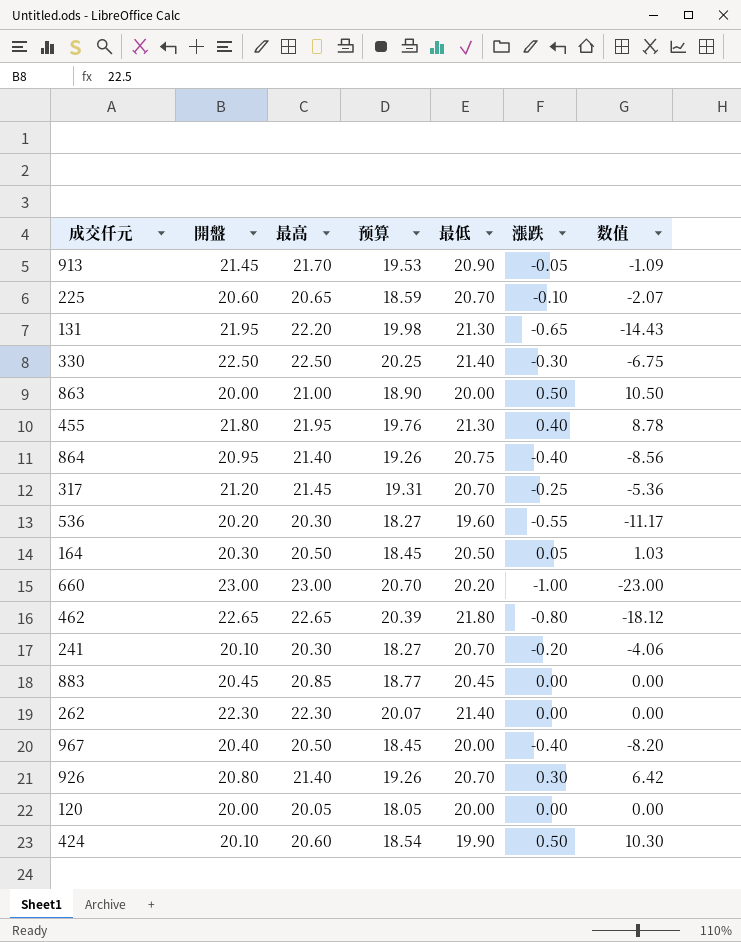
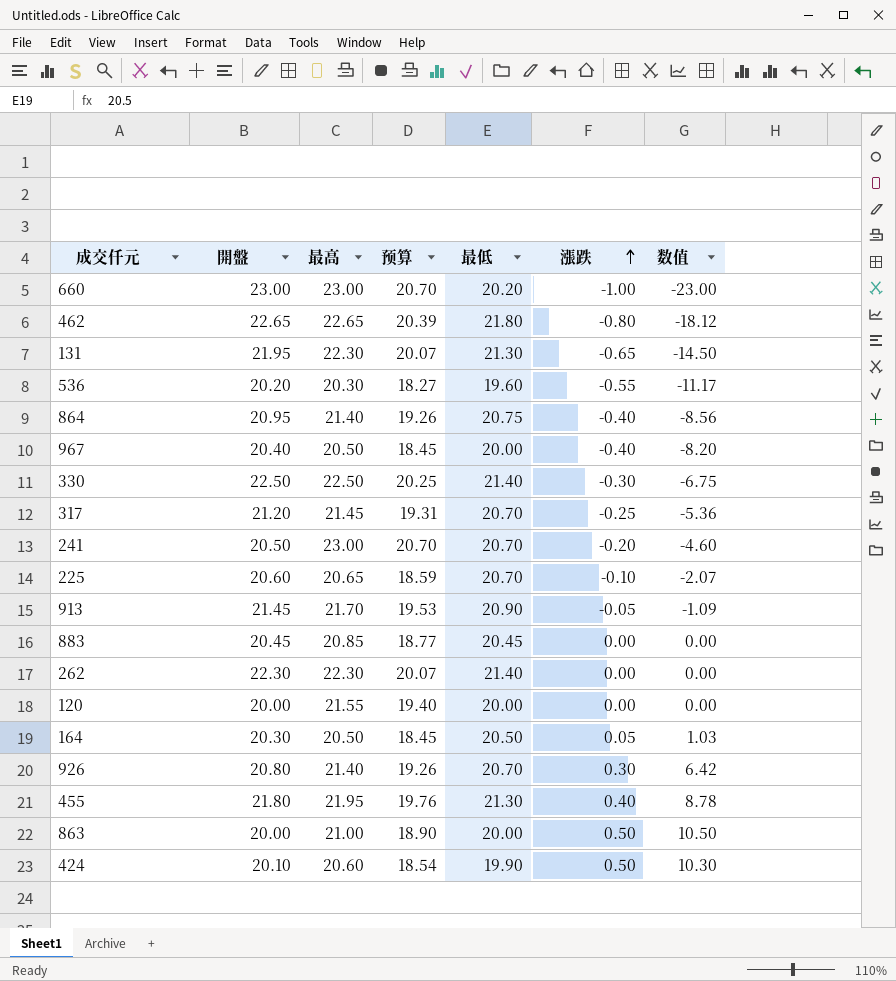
row order: none -> 漲跌 ascending
131 | 最高: 22.20 -> 22.30
131 | 预算: 19.98 -> 20.07
131 | 数值: -14.43 -> -14.50
241 | 開盤: 20.10 -> 20.50
241 | 最高: 20.30 -> 23.00
241 | 预算: 18.27 -> 20.70
241 | 数值: -4.06 -> -4.60
120 | 最高: 20.05 -> 21.55
120 | 预算: 18.05 -> 19.40

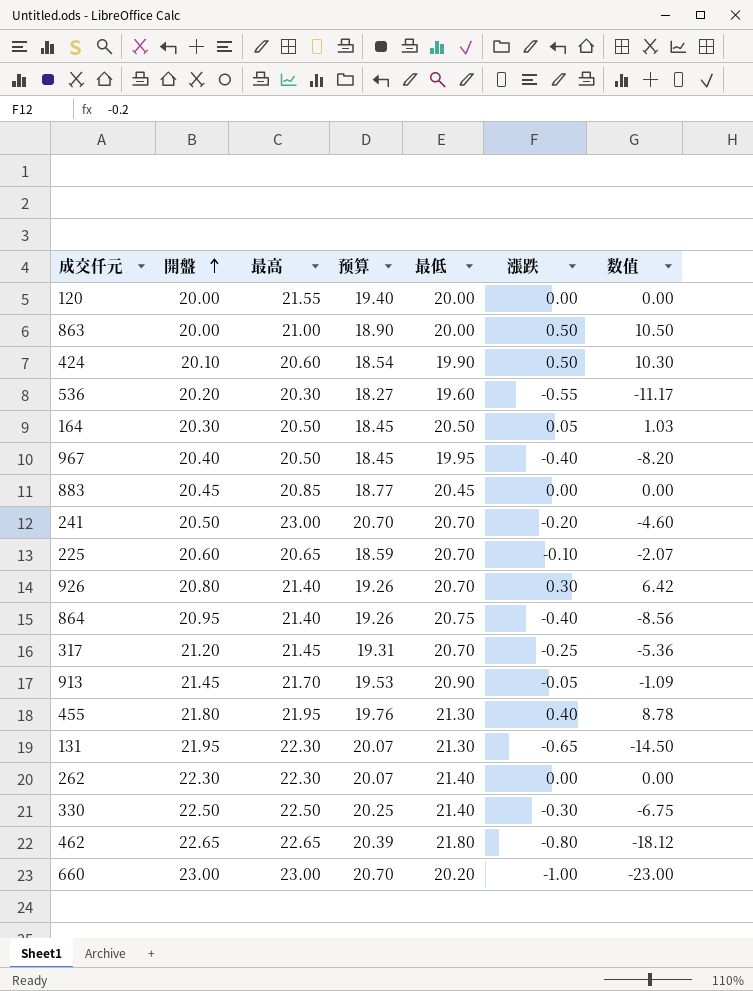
row order: 漲跌 ascending -> 開盤 ascending
967 | 最低: 20.00 -> 19.95

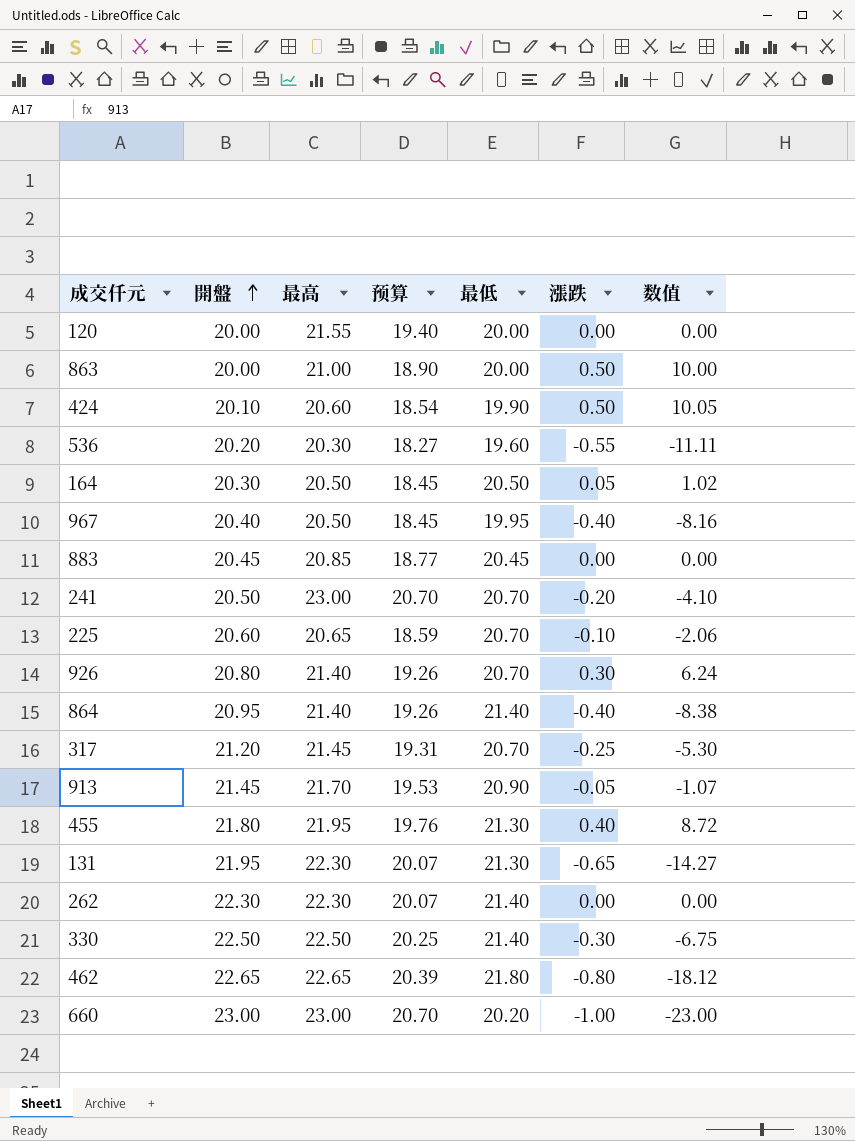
column 数值 | formula: [最高] * [漲跌] -> [開盤] * [漲跌]
864 | 最低: 20.75 -> 21.40

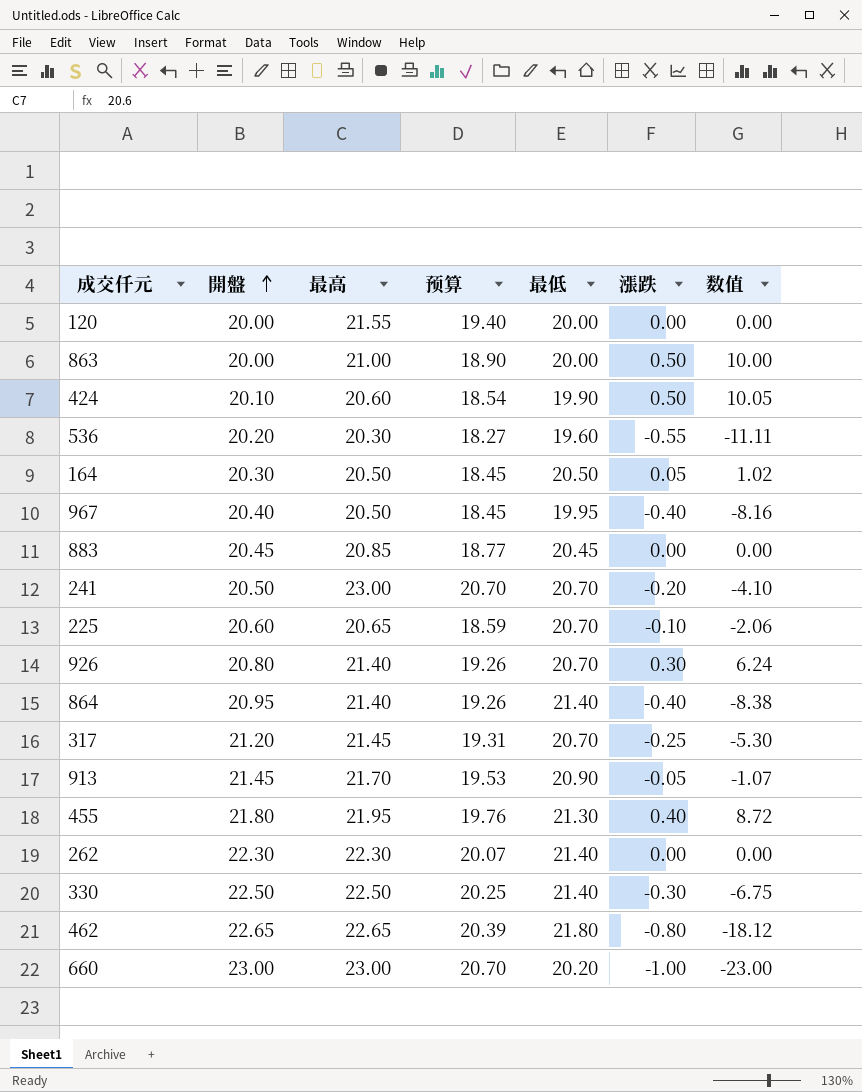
row 131: 21.95 | 22.30 | 20.07 | 21.30 | -0.65 | -14.27 -> none

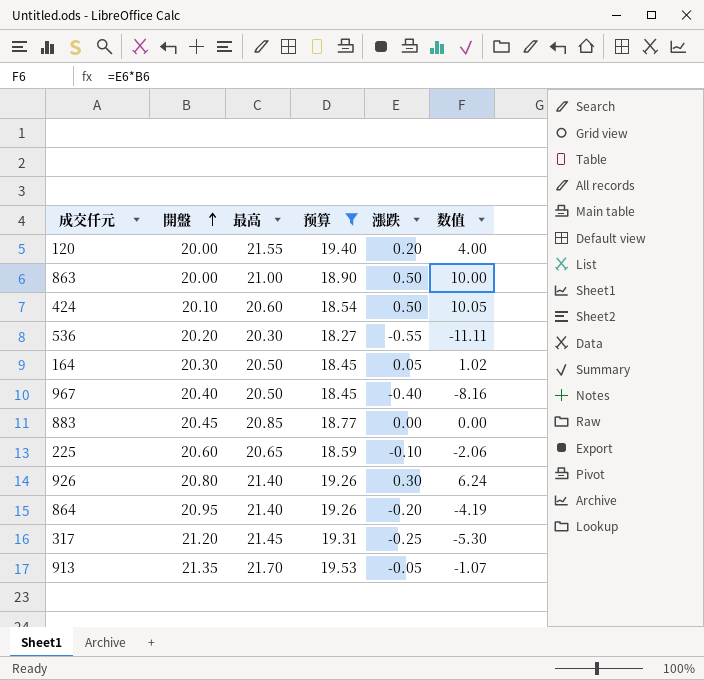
filter: none -> 预算 <= 19.53
column 最低 | position: 5 -> none
120 | 漲跌: 0.00 -> 0.20
120 | 数值: 0.00 -> 4.00
864 | 漲跌: -0.40 -> -0.20
864 | 数值: -8.38 -> -4.19
913 | 開盤: 21.45 -> 21.35

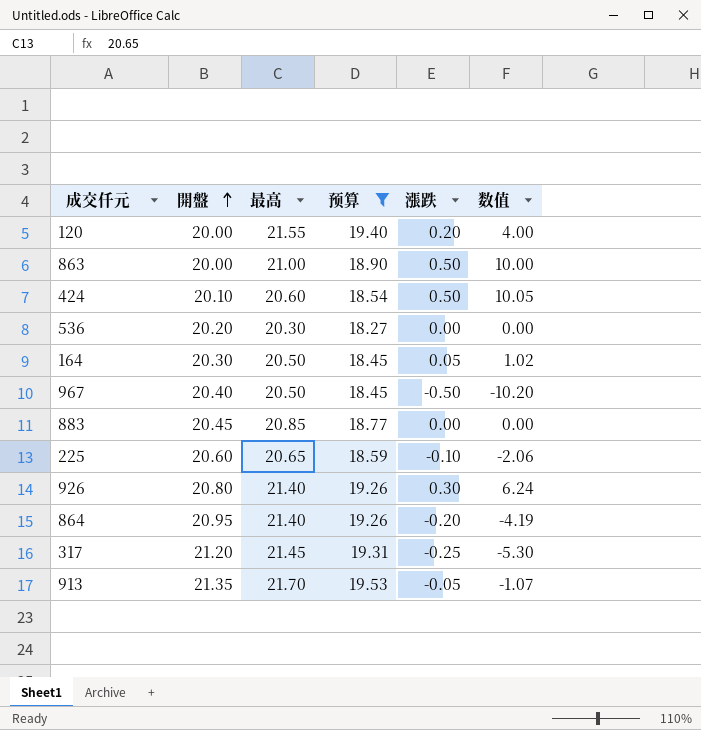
536 | 漲跌: -0.55 -> 0.00
536 | 数值: -11.11 -> 0.00
967 | 漲跌: -0.40 -> -0.50
967 | 数值: -8.16 -> -10.20

